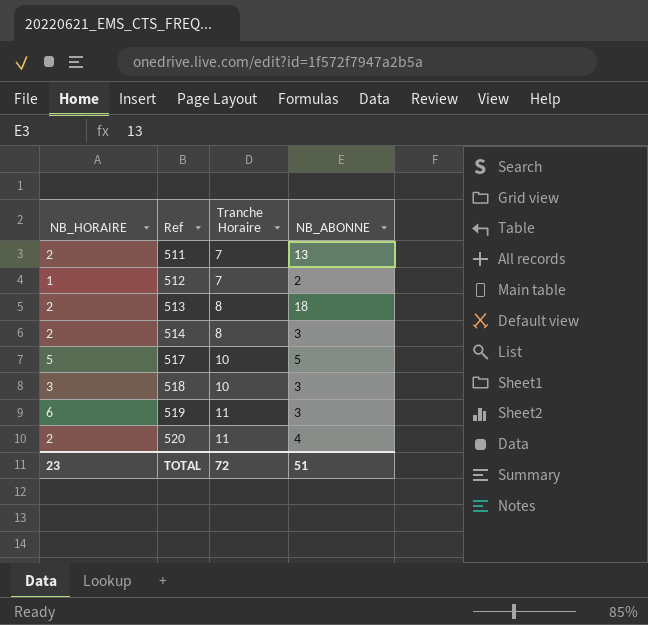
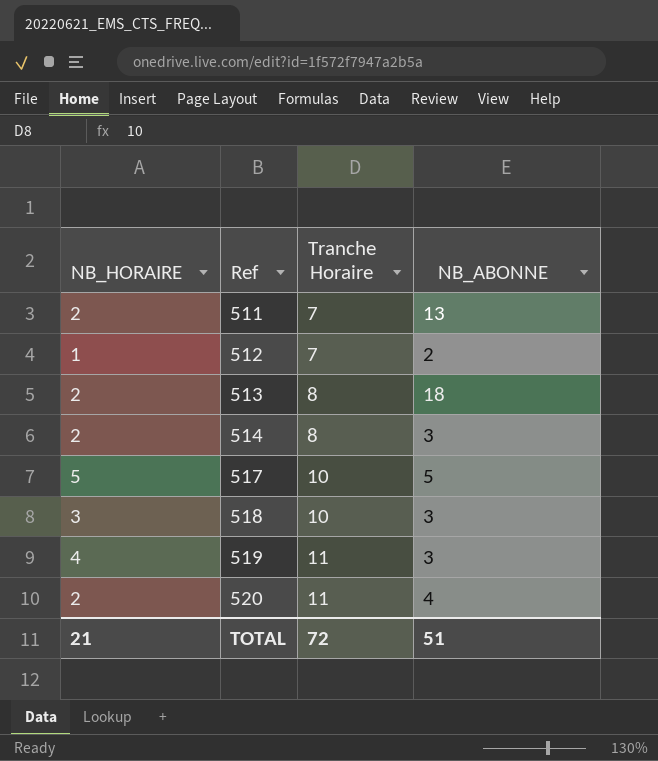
519 | NB_HORAIRE: 6 -> 4
TOTAL | NB_HORAIRE: 23 -> 21

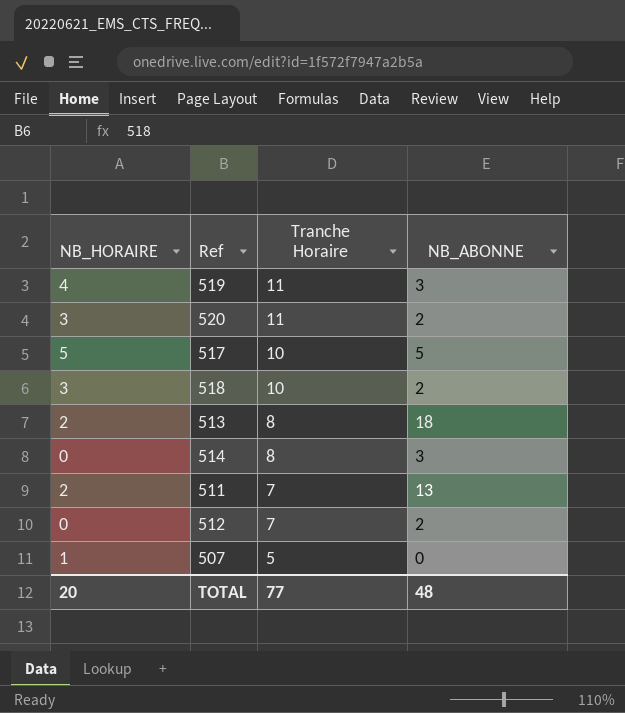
row order: Ref ascending -> Tranche Horaire descending
520 | NB_HORAIRE: 2 -> 3
520 | NB_ABONNE: 4 -> 2
518 | NB_ABONNE: 3 -> 2
514 | NB_HORAIRE: 2 -> 0
512 | NB_HORAIRE: 1 -> 0
row 507: none -> 1 | 5 | 0
TOTAL | NB_HORAIRE: 21 -> 20
TOTAL | Tranche Horaire: 72 -> 77
TOTAL | NB_ABONNE: 51 -> 48

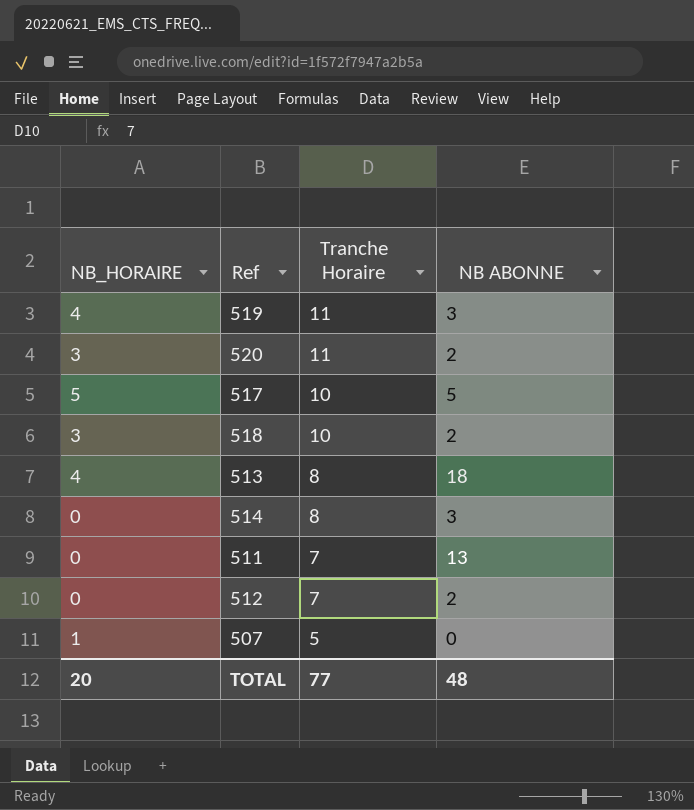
column name: NB_ABONNE -> NB ABONNE
513 | NB_HORAIRE: 2 -> 4
511 | NB_HORAIRE: 2 -> 0

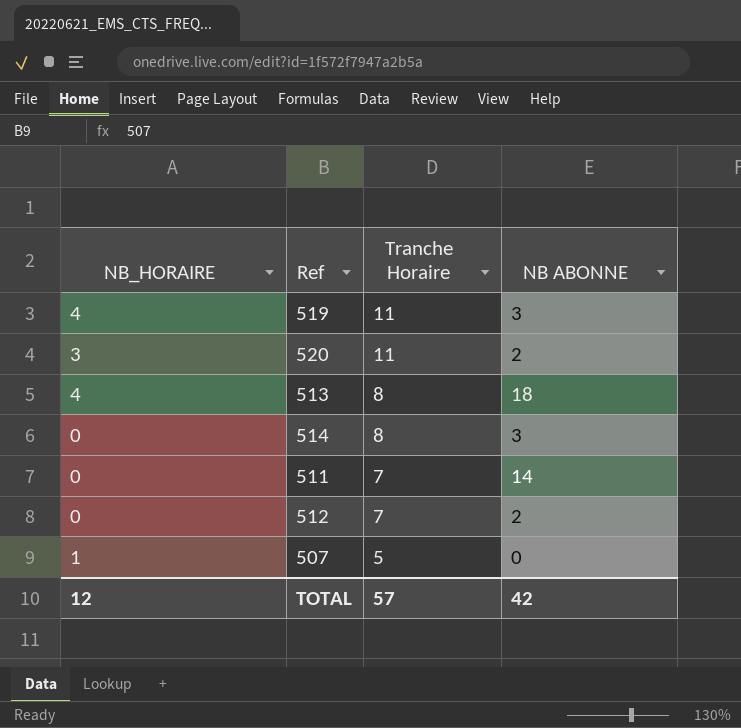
row 517: 5 | 10 | 5 -> none
row 518: 3 | 10 | 2 -> none
511 | NB ABONNE: 13 -> 14
TOTAL | NB_HORAIRE: 20 -> 12
TOTAL | Tranche Horaire: 77 -> 57
TOTAL | NB ABONNE: 48 -> 42

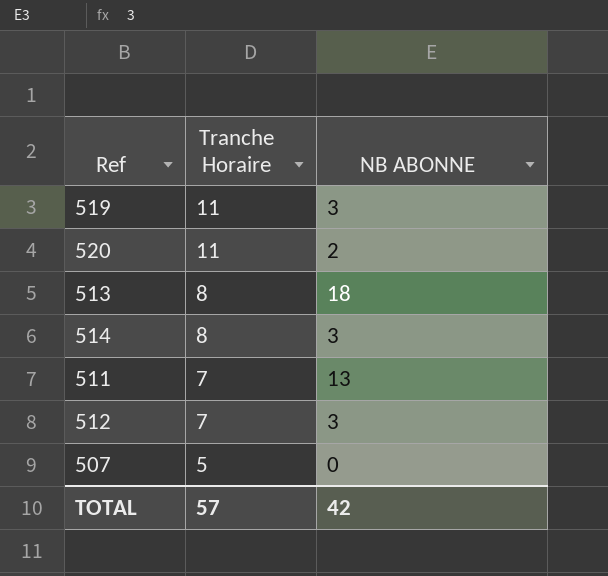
column NB_HORAIRE | position: 1 -> none
511 | NB ABONNE: 14 -> 13
512 | NB ABONNE: 2 -> 3

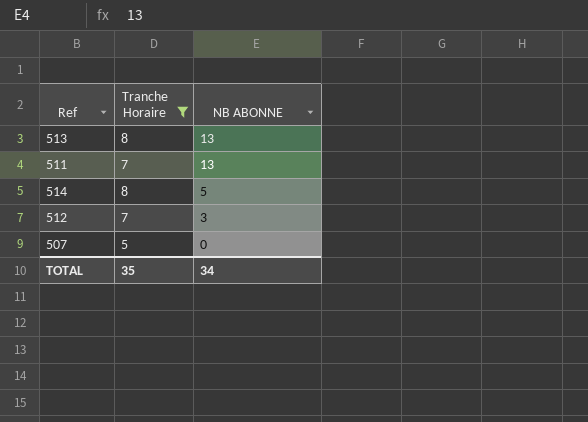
filter: none -> Tranche Horaire != 11
row order: Tranche Horaire descending -> NB ABONNE descending
513 | NB ABONNE: 18 -> 13
514 | NB ABONNE: 3 -> 5
TOTAL | Tranche Horaire: 57 -> 35
TOTAL | NB ABONNE: 42 -> 34

